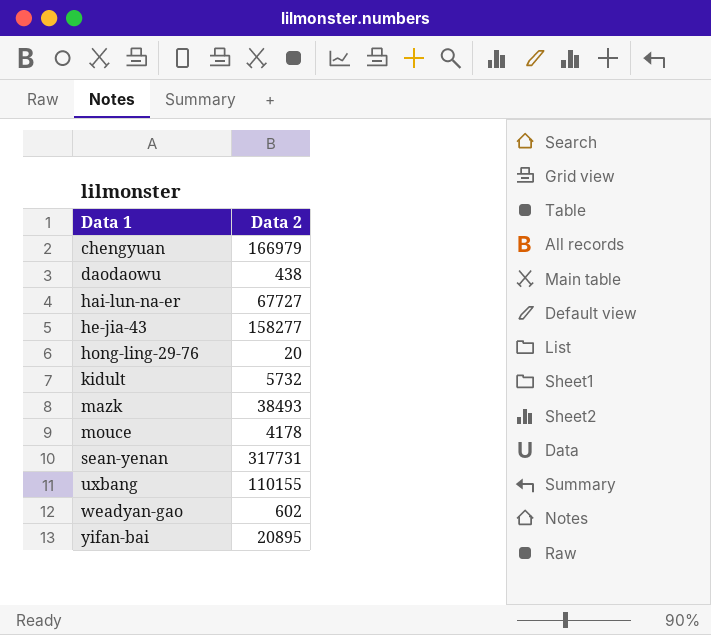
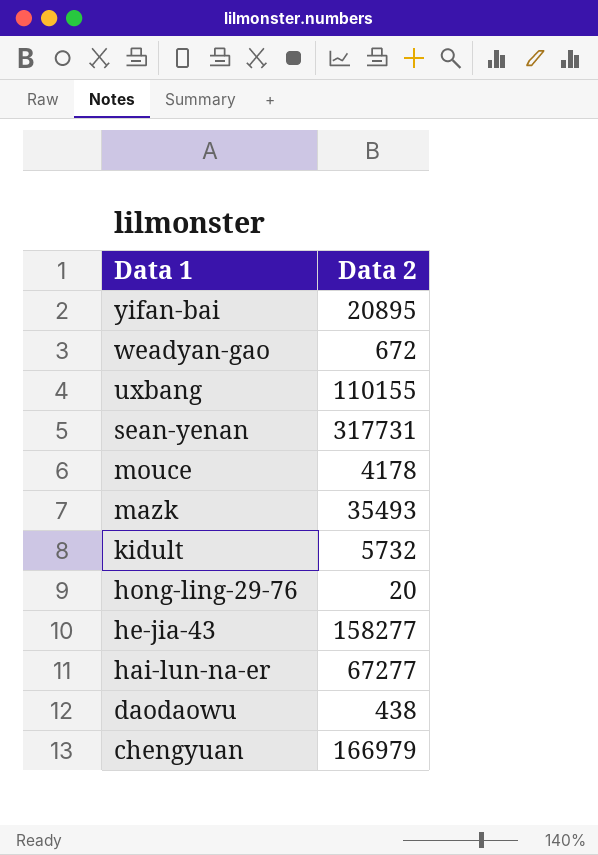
row order: Data 1 ascending -> Data 1 descending
weadyan-gao | Data 2: 602 -> 672
mazk | Data 2: 38493 -> 35493
hai-lun-na-er | Data 2: 67727 -> 67277

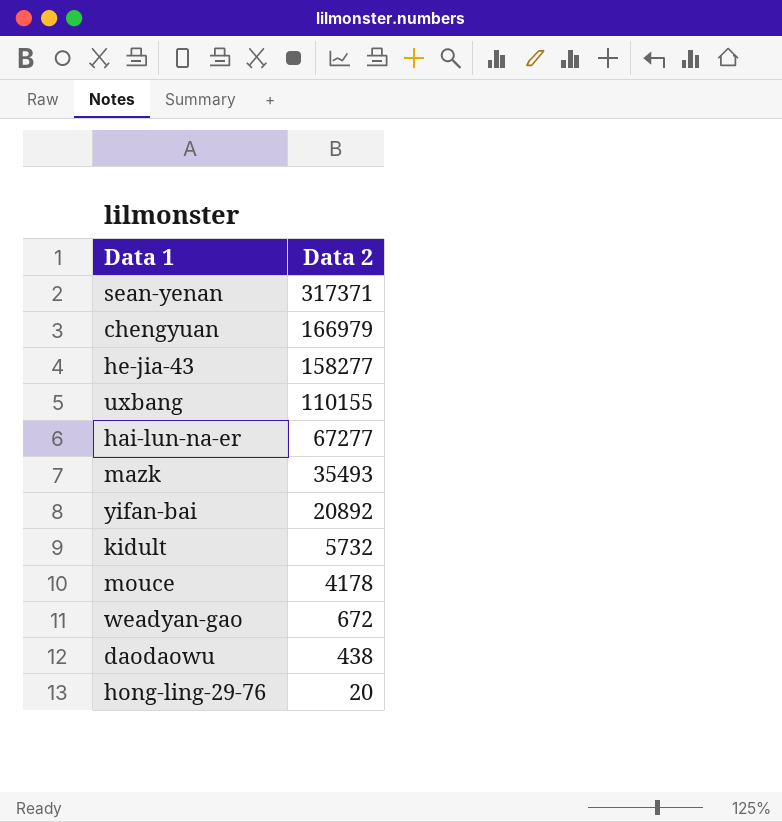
row order: Data 1 descending -> Data 2 descending
sean-yenan | Data 2: 317731 -> 317371
yifan-bai | Data 2: 20895 -> 20892

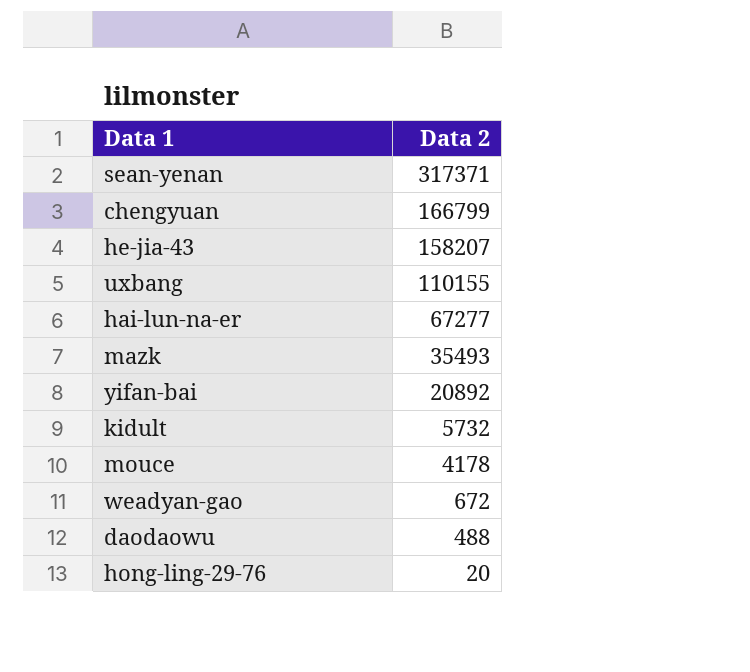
chengyuan | Data 2: 166979 -> 166799
he-jia-43 | Data 2: 158277 -> 158207
daodaowu | Data 2: 438 -> 488

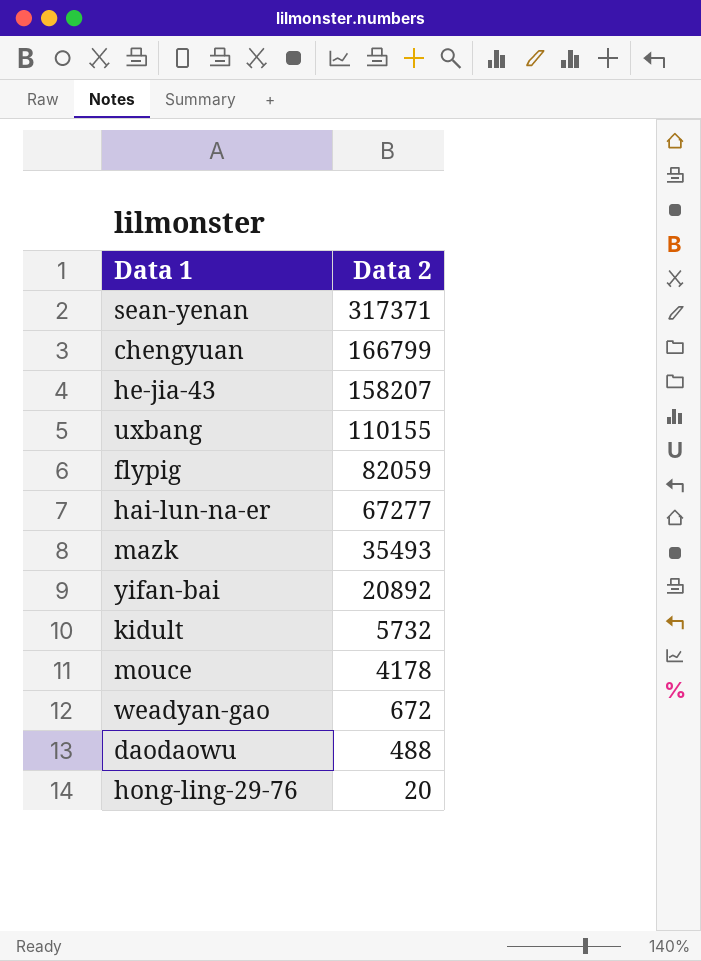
row flypig: none -> 82059

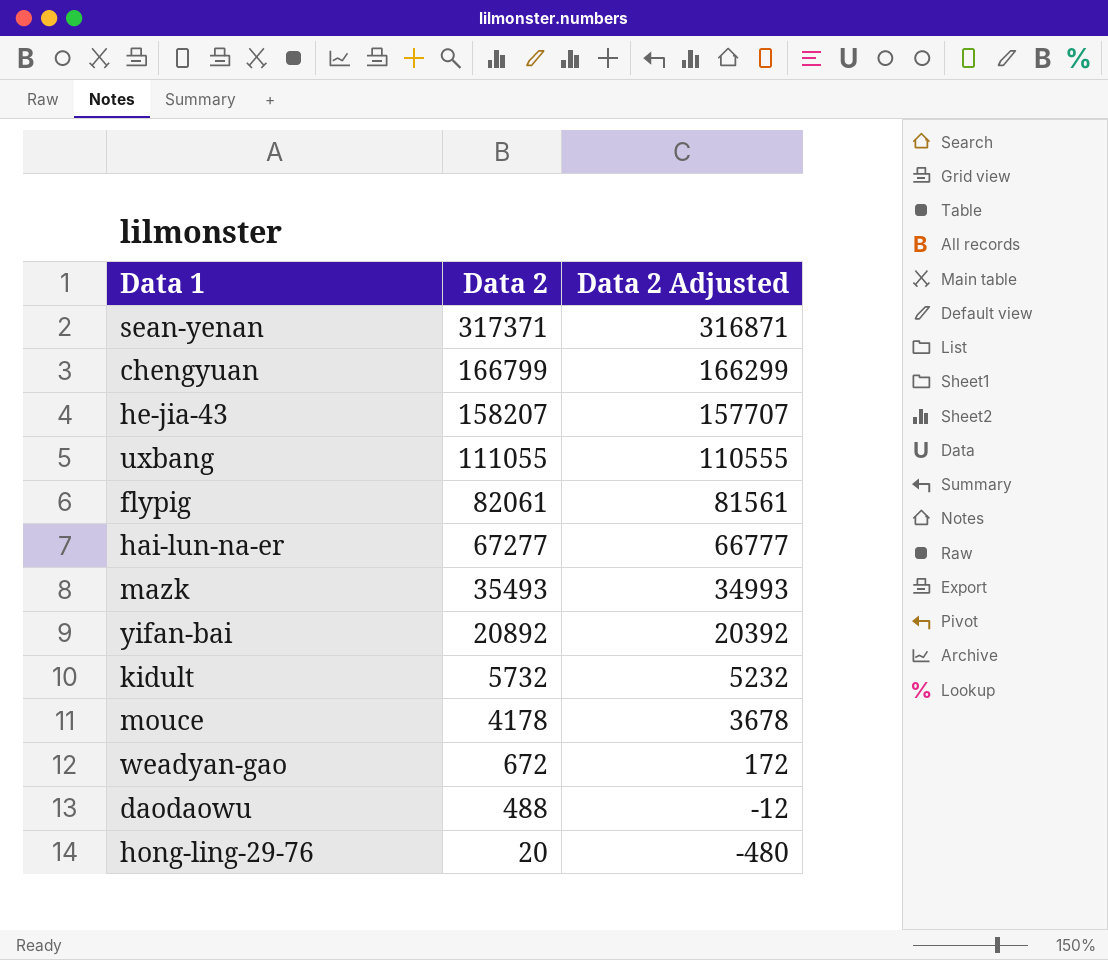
column Data 2 Adjusted | formula: none -> [Data 2] - 500
uxbang | Data 2: 110155 -> 111055
flypig | Data 2: 82059 -> 82061

